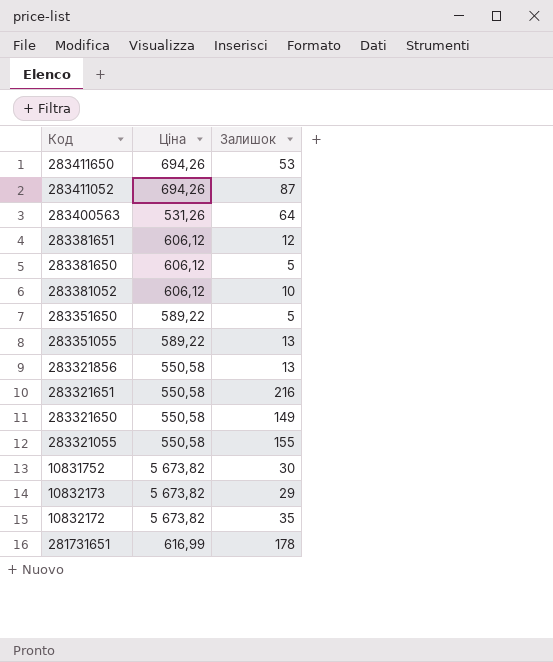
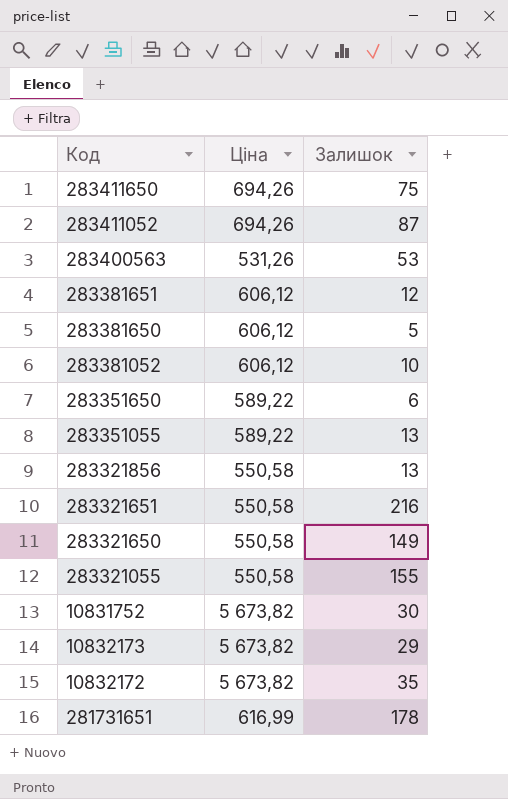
283411650 | Залишок: 53 -> 75
283400563 | Залишок: 64 -> 53
283351650 | Залишок: 5 -> 6

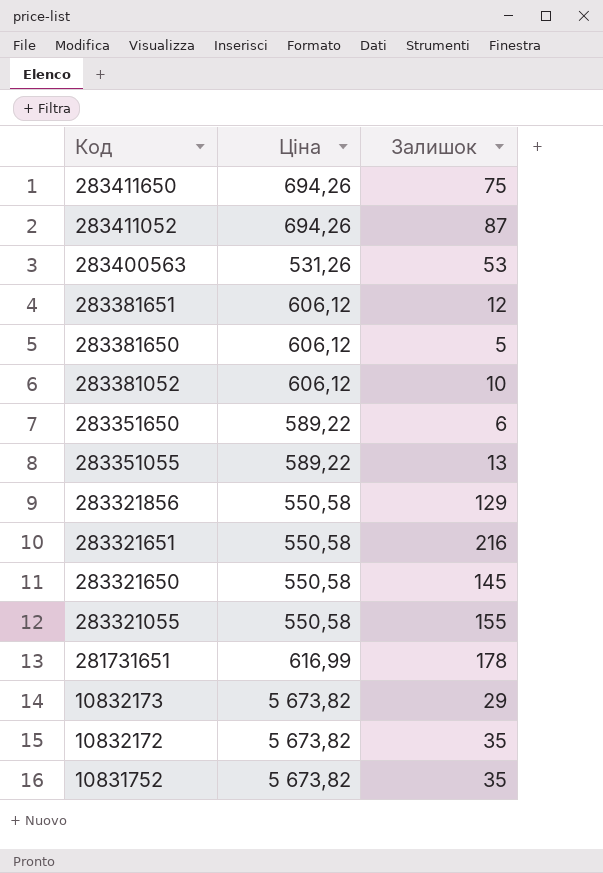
row order: none -> Код descending
283321856 | Залишок: 13 -> 129
283321650 | Залишок: 149 -> 145
10831752 | Залишок: 30 -> 35

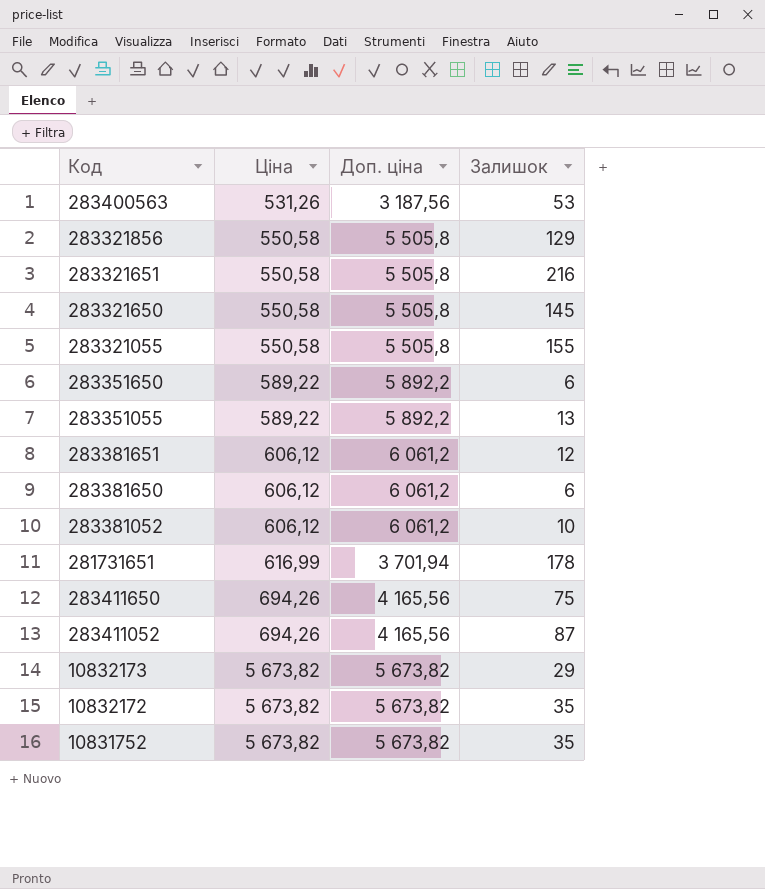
row order: Код descending -> Ціна ascending
column Доп. ціна | position: none -> 3
283381650 | Залишок: 5 -> 6

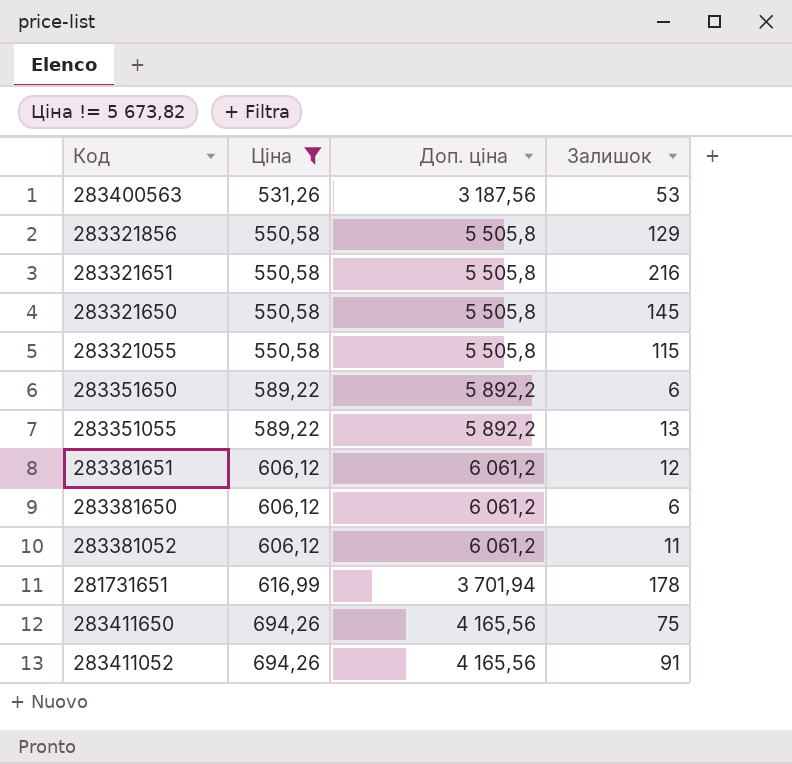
filter: none -> Ціна != 5 673,82
283321055 | Залишок: 155 -> 115
283381052 | Залишок: 10 -> 11
283411052 | Залишок: 87 -> 91

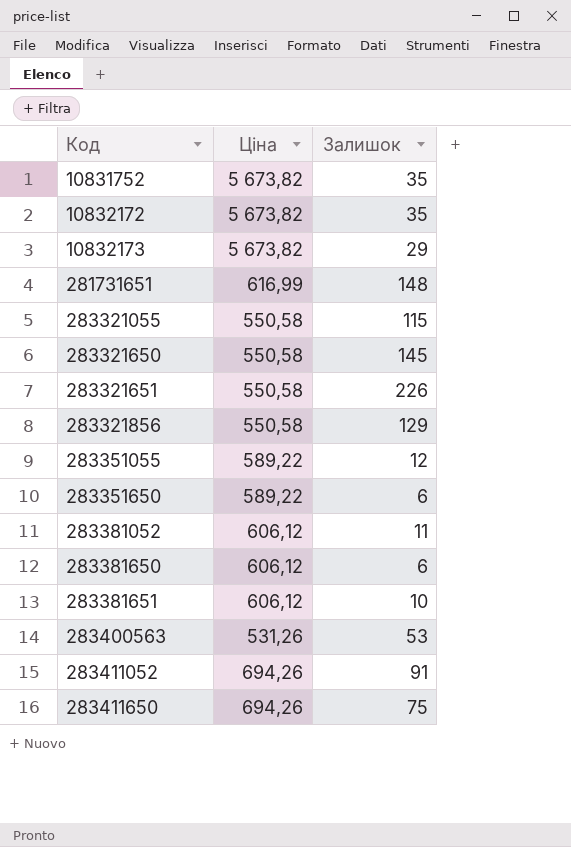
filter: Ціна != 5 673,82 -> none
row order: Ціна ascending -> Код ascending
column Доп. ціна | position: 3 -> none
281731651 | Залишок: 178 -> 148
283321651 | Залишок: 216 -> 226
283351055 | Залишок: 13 -> 12
283381651 | Залишок: 12 -> 10

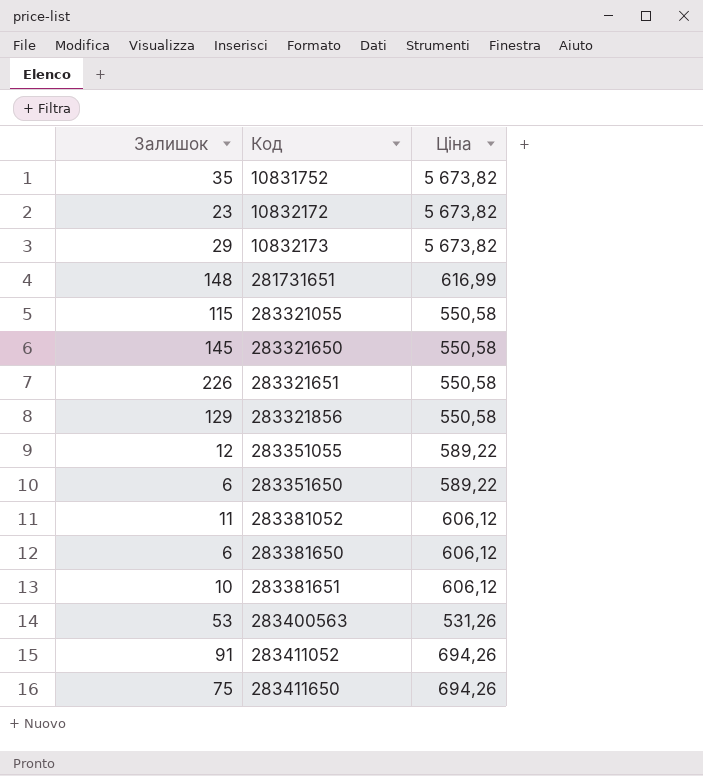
column Залишок | position: 3 -> 1
10832172 | Залишок: 35 -> 23

